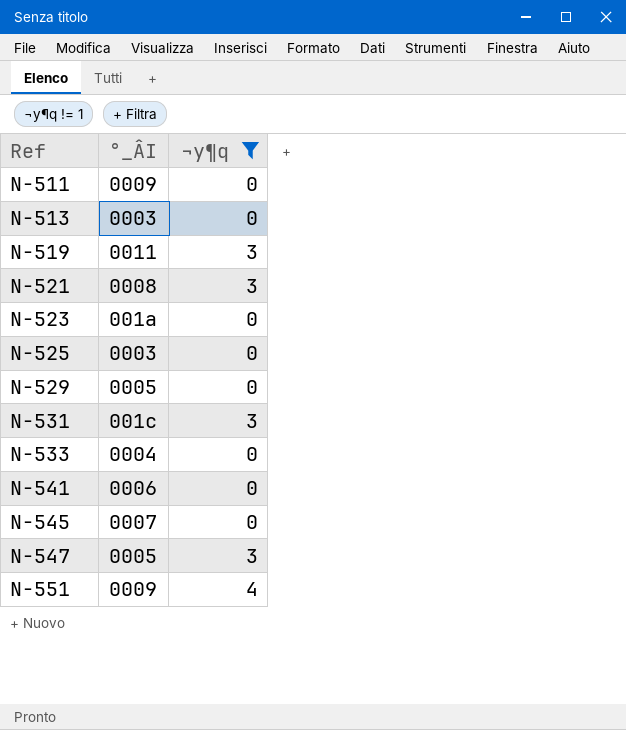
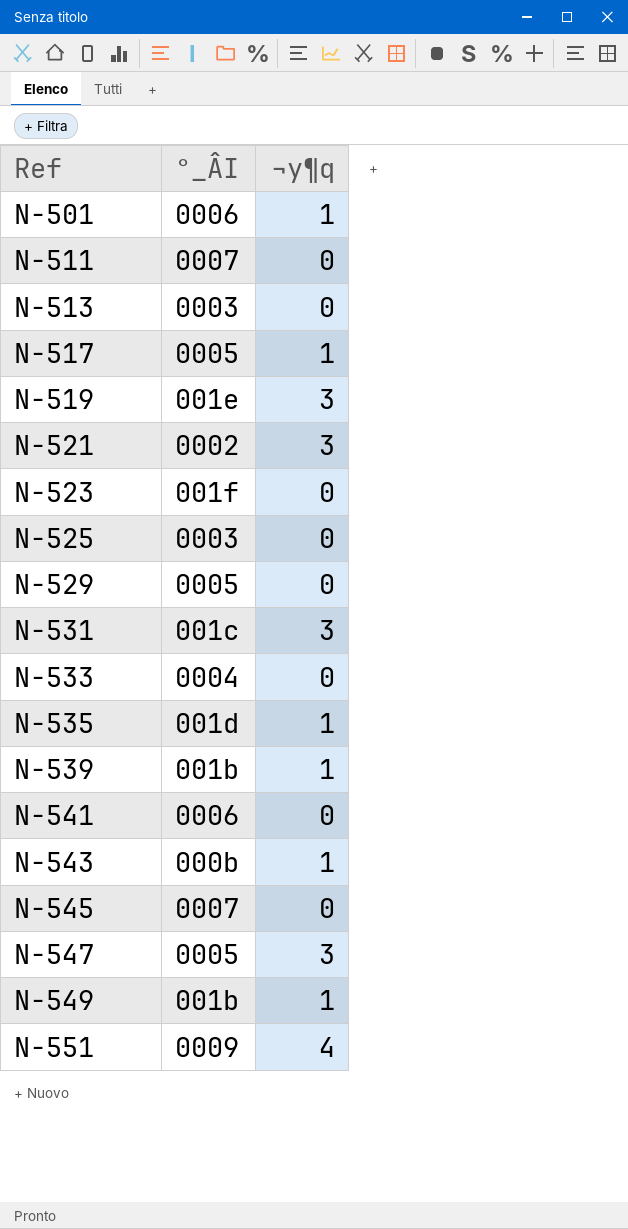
filter: ¬y¶q != 1 -> none
N-511 | °_ÂI: 0009 -> 0007
N-519 | °_ÂI: 0011 -> 001e
N-521 | °_ÂI: 0008 -> 0002
N-523 | °_ÂI: 001a -> 001f

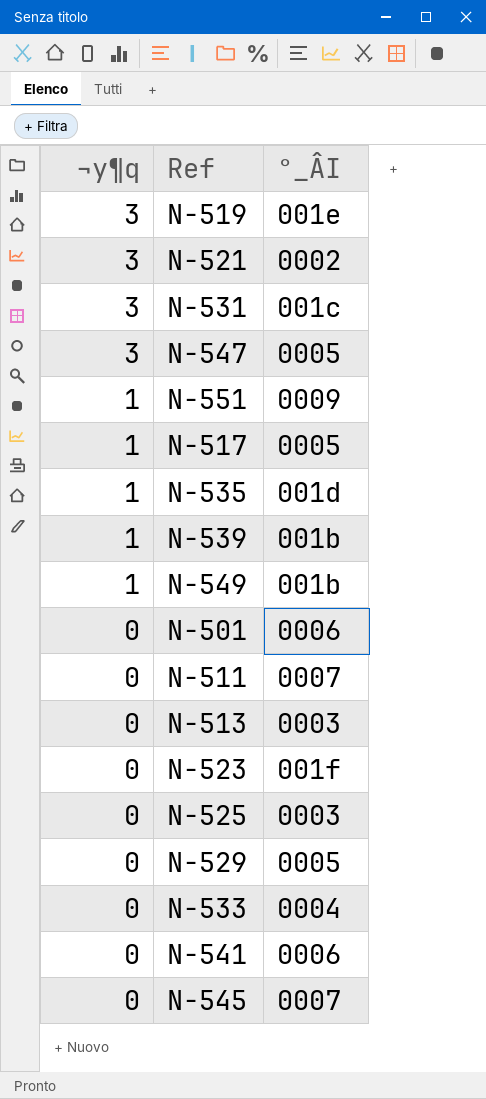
row order: Ref ascending -> ¬y¶q descending
column ¬y¶q | position: 3 -> 1
row N-543: 000b | 1 -> none
N-551 | ¬y¶q: 4 -> 1
N-501 | ¬y¶q: 1 -> 0

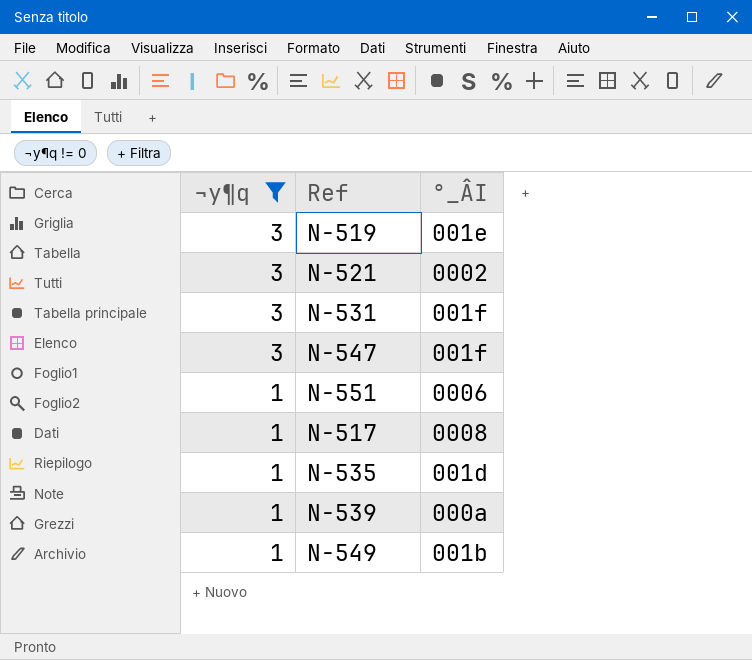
filter: none -> ¬y¶q != 0
N-531 | °_ÂI: 001c -> 001f
N-547 | °_ÂI: 0005 -> 001f
N-551 | °_ÂI: 0009 -> 0006
N-517 | °_ÂI: 0005 -> 0008
N-539 | °_ÂI: 001b -> 000a

